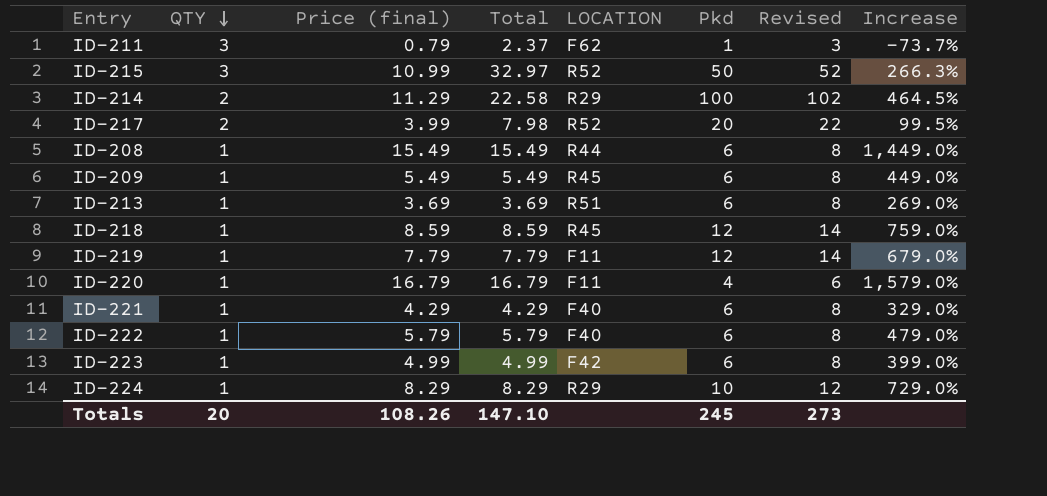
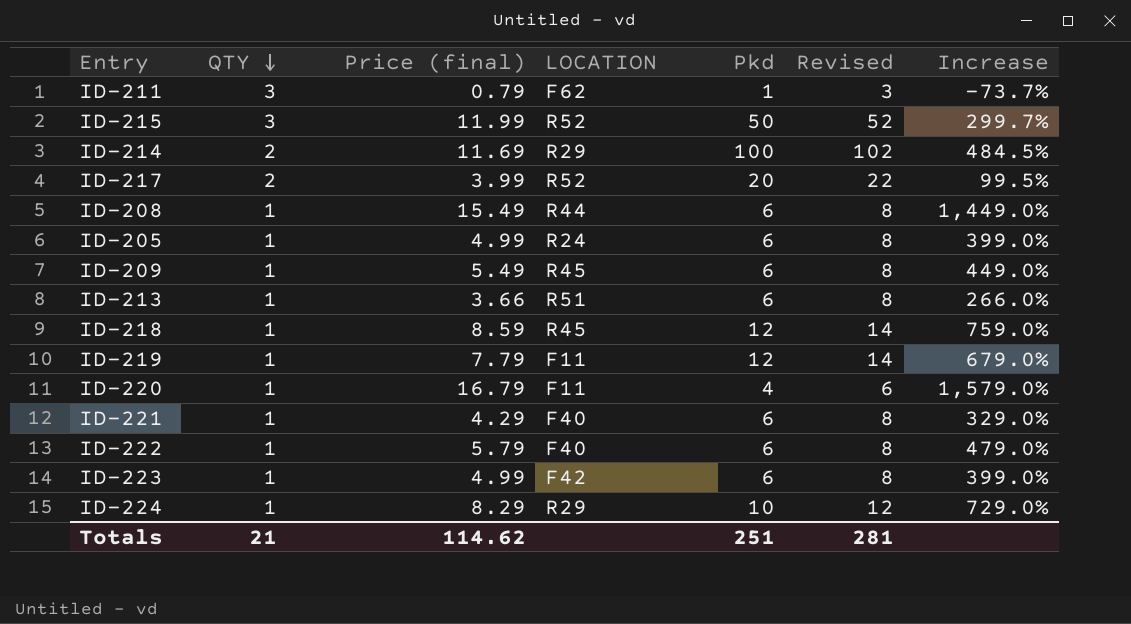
column Total | formula: [QTY] * [Price (final)] -> none
ID-215 | Price (final): 10.99 -> 11.99
ID-215 | Increase: 266.3% -> 299.7%
ID-214 | Price (final): 11.29 -> 11.69
ID-214 | Increase: 464.5% -> 484.5%
row ID-205: none -> 1 | 4.99 | R24 | 6 | 8 | 399.0%
ID-213 | Price (final): 3.69 -> 3.66
ID-213 | Increase: 269.0% -> 266.0%
Totals | QTY: 20 -> 21
Totals | Price (final): 108.26 -> 114.62
Totals | Pkd: 245 -> 251
Totals | Revised: 273 -> 281

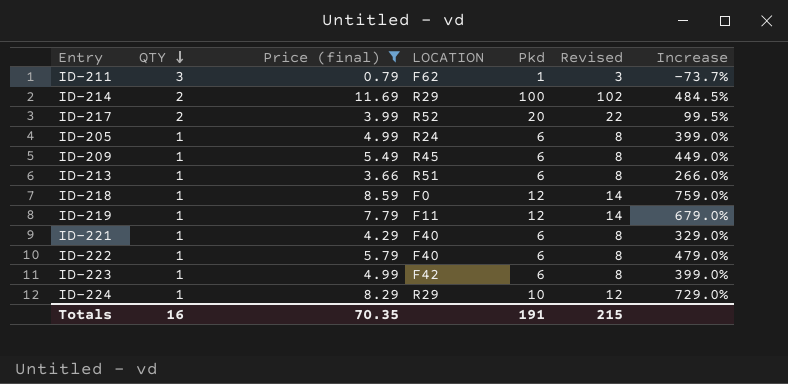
filter: none -> Price (final) <= 11.69
ID-218 | LOCATION: R45 -> F0
Totals | QTY: 21 -> 16
Totals | Price (final): 114.62 -> 70.35
Totals | Pkd: 251 -> 191
Totals | Revised: 281 -> 215

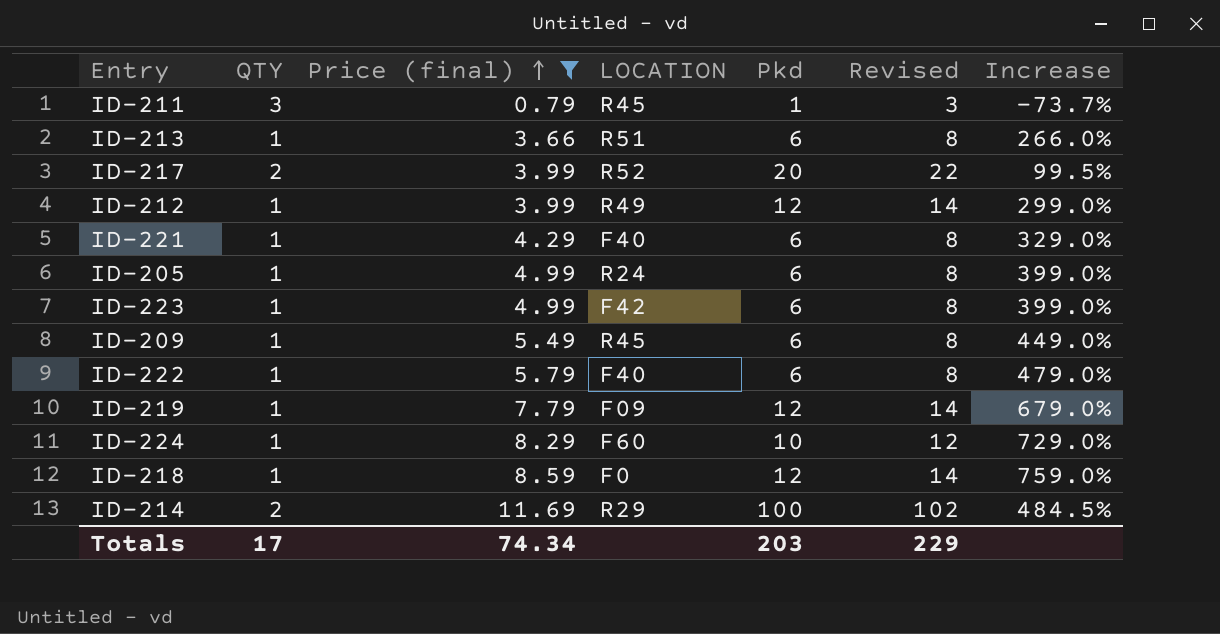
row order: QTY descending -> Price (final) ascending
ID-211 | LOCATION: F62 -> R45
row ID-212: none -> 1 | 3.99 | R49 | 12 | 14 | 299.0%
ID-219 | LOCATION: F11 -> F09
ID-224 | LOCATION: R29 -> F60
Totals | QTY: 16 -> 17
Totals | Price (final): 70.35 -> 74.34
Totals | Pkd: 191 -> 203
Totals | Revised: 215 -> 229

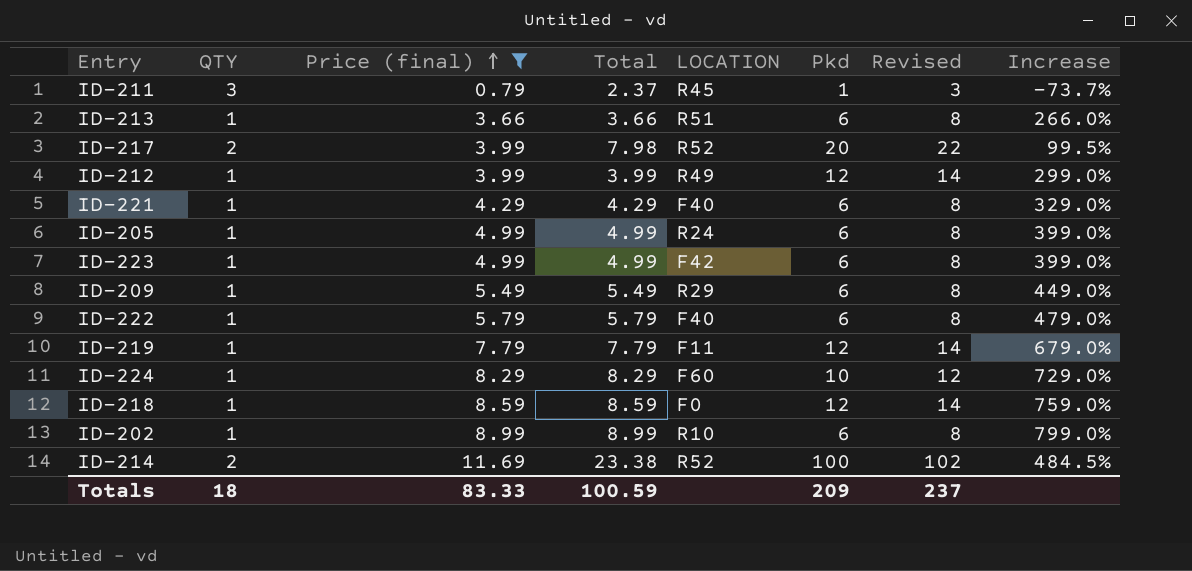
column Total | formula: none -> [QTY] * [Price (final)]
ID-209 | LOCATION: R45 -> R29
ID-219 | LOCATION: F09 -> F11
row ID-202: none -> 1 | 8.99 | 8.99 | R10 | 6 | 8 | 799.0%
ID-214 | LOCATION: R29 -> R52
Totals | QTY: 17 -> 18
Totals | Price (final): 74.34 -> 83.33
Totals | Pkd: 203 -> 209
Totals | Revised: 229 -> 237

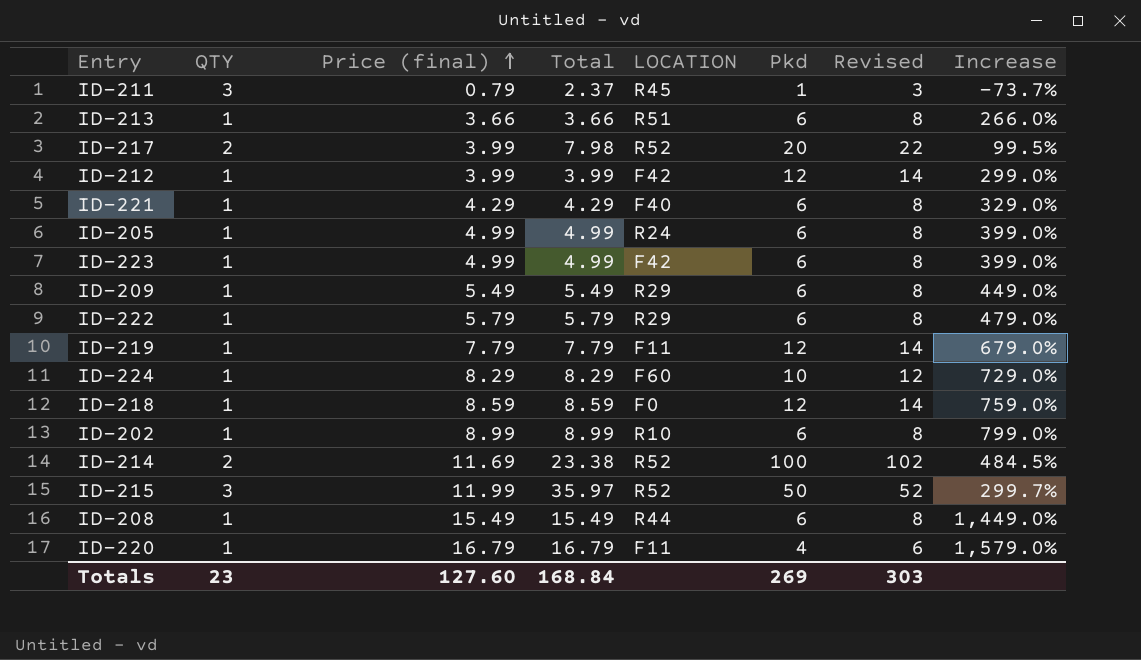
filter: Price (final) <= 11.69 -> none
ID-212 | LOCATION: R49 -> F42
ID-222 | LOCATION: F40 -> R29
Totals | QTY: 18 -> 23
Totals | Price (final): 83.33 -> 127.60
Totals | Total: 100.59 -> 168.84
Totals | Pkd: 209 -> 269
Totals | Revised: 237 -> 303

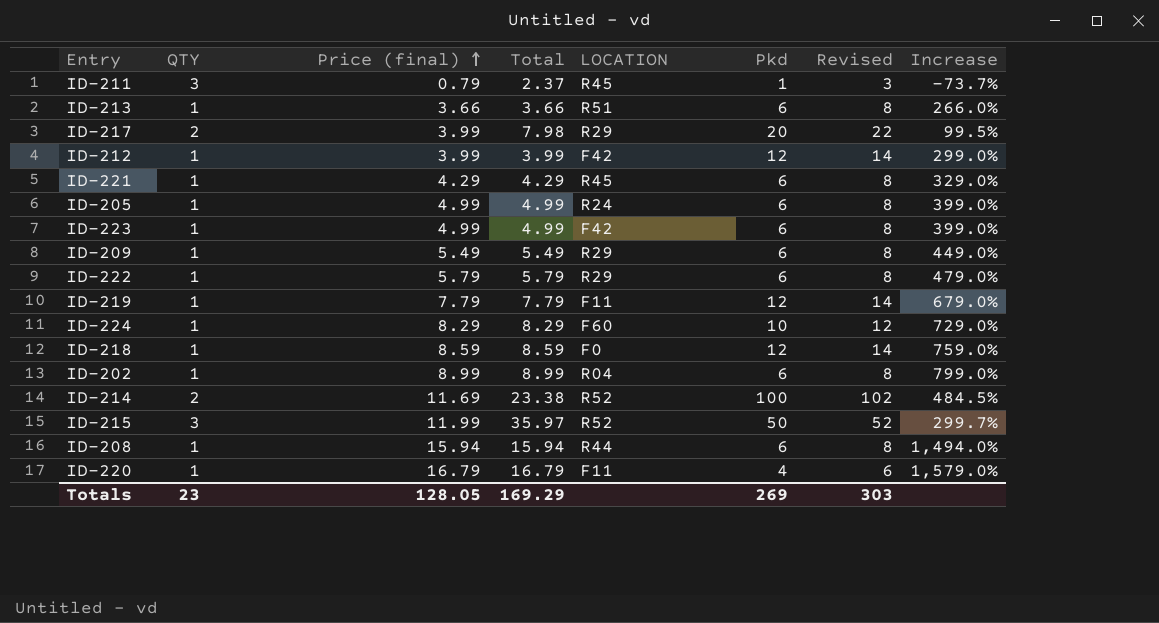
ID-217 | LOCATION: R52 -> R29
ID-221 | LOCATION: F40 -> R45
ID-202 | LOCATION: R10 -> R04
ID-208 | Price (final): 15.49 -> 15.94
ID-208 | Total: 15.49 -> 15.94
ID-208 | Increase: 1,449.0% -> 1,494.0%
Totals | Price (final): 127.60 -> 128.05
Totals | Total: 168.84 -> 169.29

